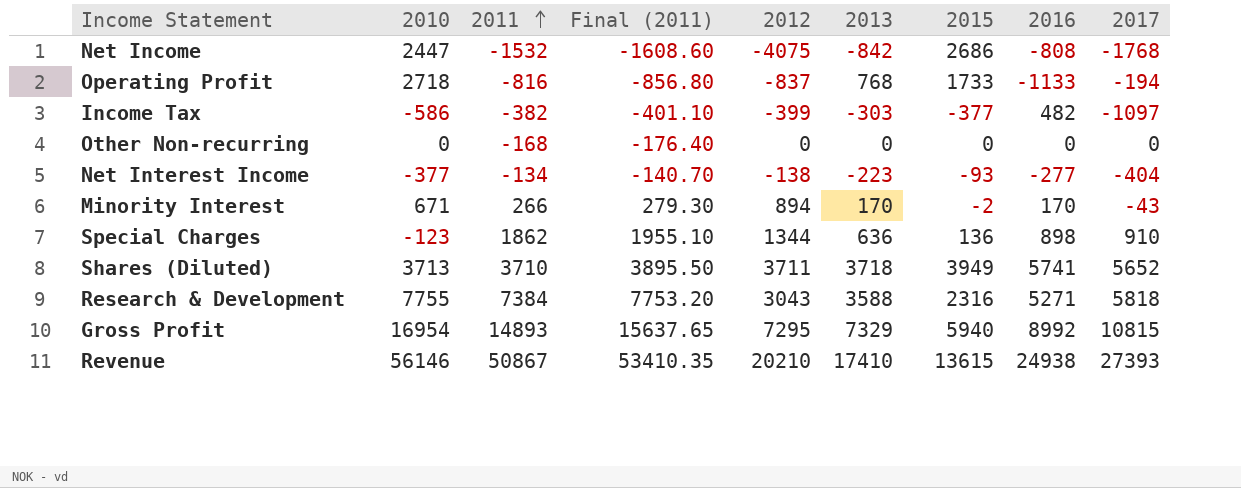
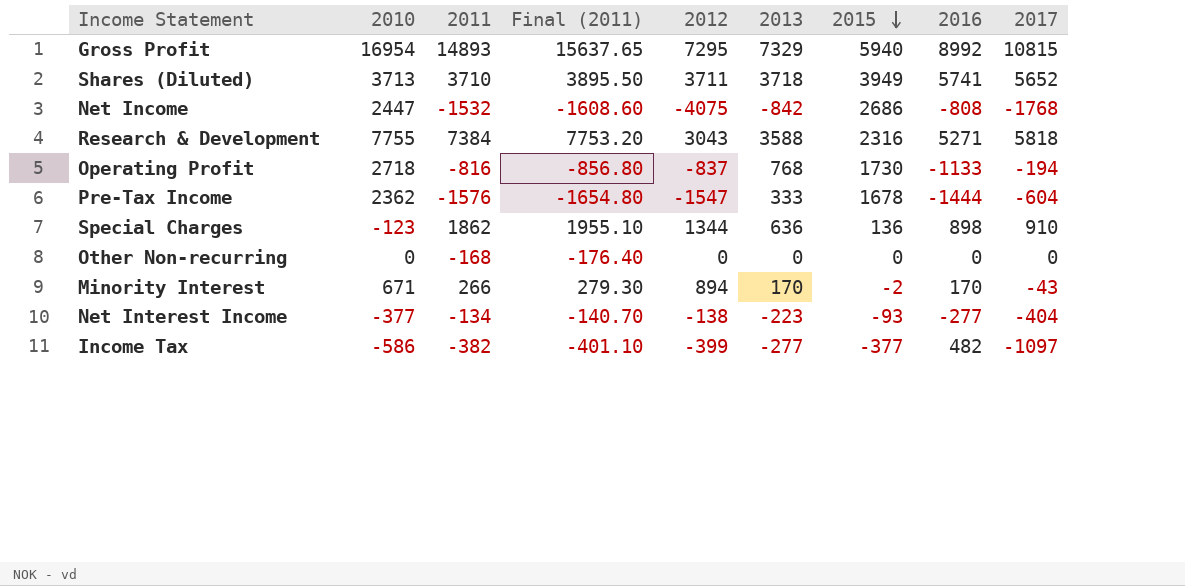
row order: 2011 ascending -> 2015 descending
row Revenue: 56146 | 50867 | 53410.35 | 20210 | 17410 | 13615 | 24938 | 27393 -> none
Operating Profit | 2015: 1733 -> 1730
row Pre-Tax Income: none -> 2362 | -1576 | -1654.80 | -1547 | 333 | 1678 | -1444 | -604
Income Tax | 2013: -303 -> -277

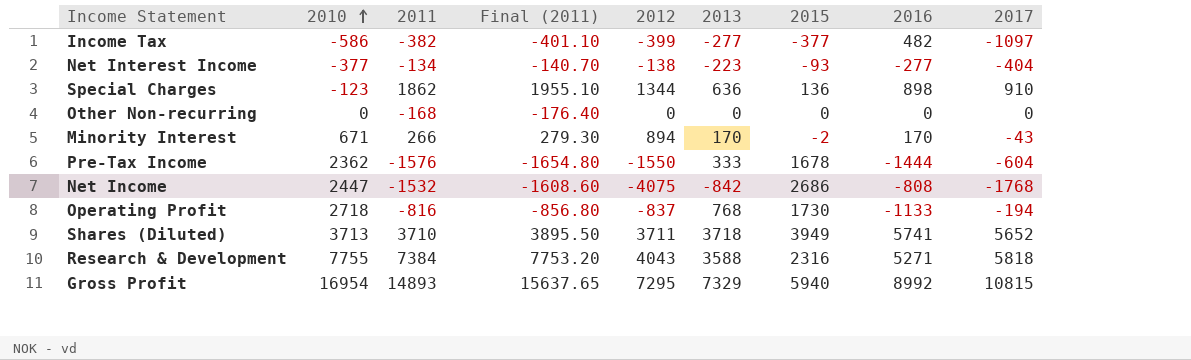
row order: 2015 descending -> 2010 ascending
Pre-Tax Income | 2012: -1547 -> -1550
Research & Development | 2012: 3043 -> 4043

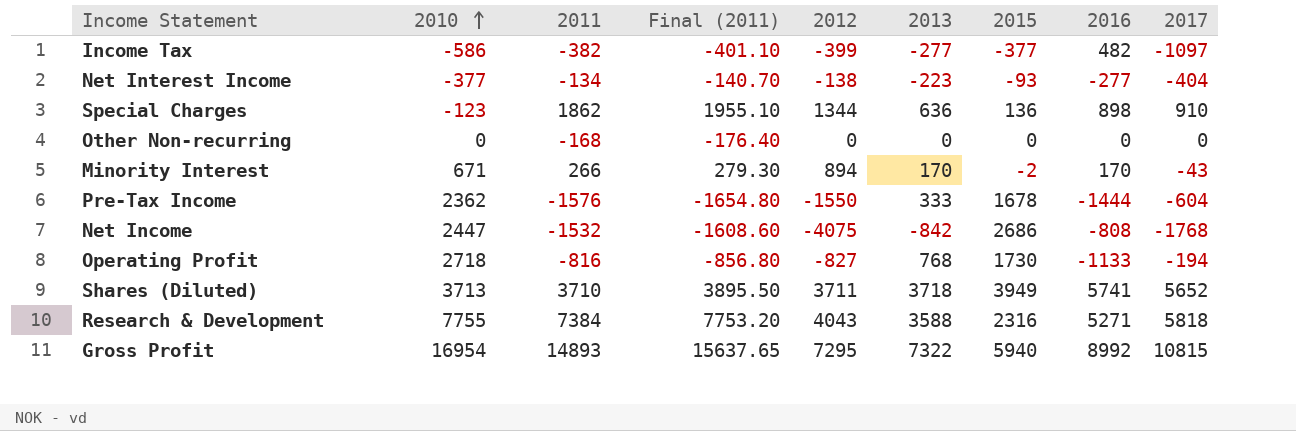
Operating Profit | 2012: -837 -> -827
Gross Profit | 2013: 7329 -> 7322

